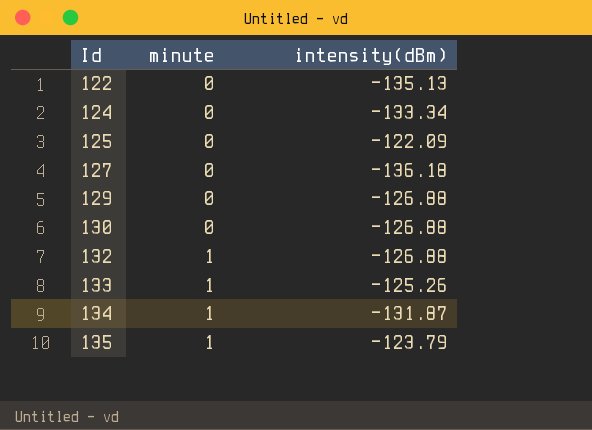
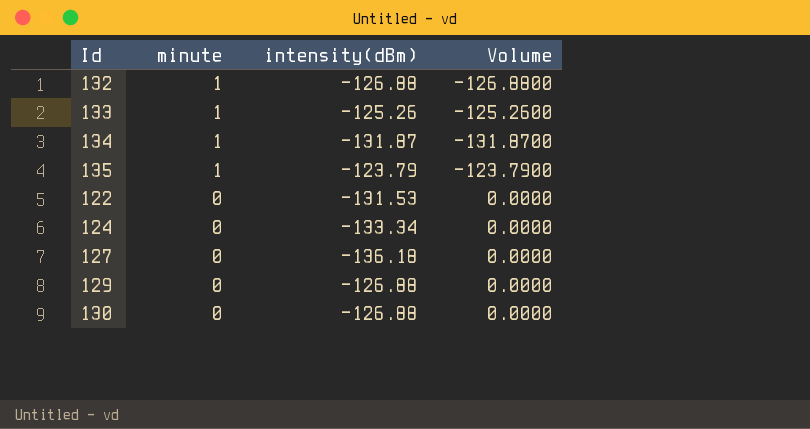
row order: Id ascending -> minute descending
column Volume | formula: none -> [minute] * [intensity(dBm)]
row 125: 0 | -122.09 -> none
122 | intensity(dBm): -135.13 -> -131.53

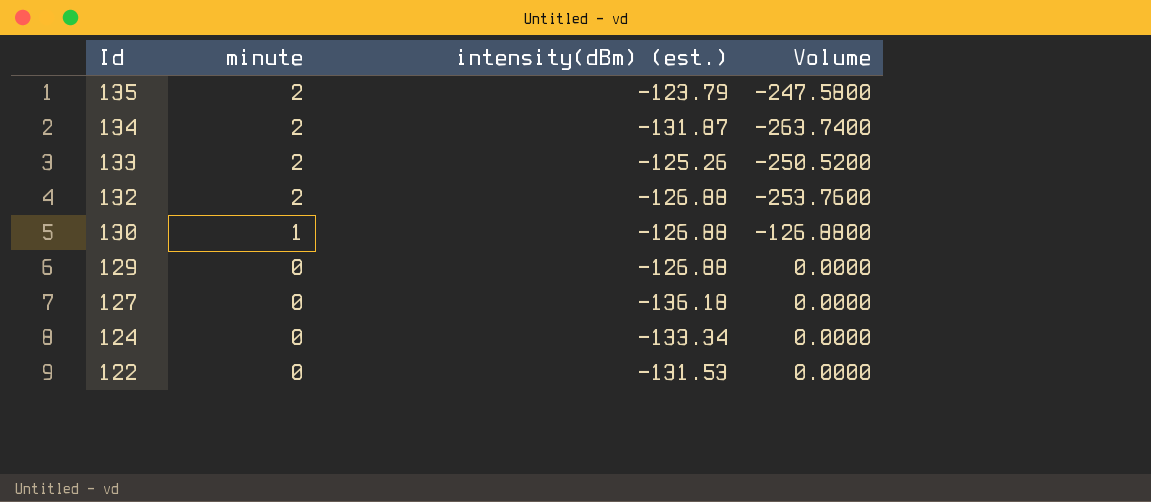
row order: minute descending -> Id descending
column name: intensity(dBm) -> intensity(dBm) (est.)
135 | minute: 1 -> 2
135 | Volume: -123.7900 -> -247.5800
134 | minute: 1 -> 2
134 | Volume: -131.8700 -> -263.7400
133 | minute: 1 -> 2
133 | Volume: -125.2600 -> -250.5200
132 | minute: 1 -> 2
132 | Volume: -126.8800 -> -253.7600
130 | minute: 0 -> 1
130 | Volume: 0.0000 -> -126.8800

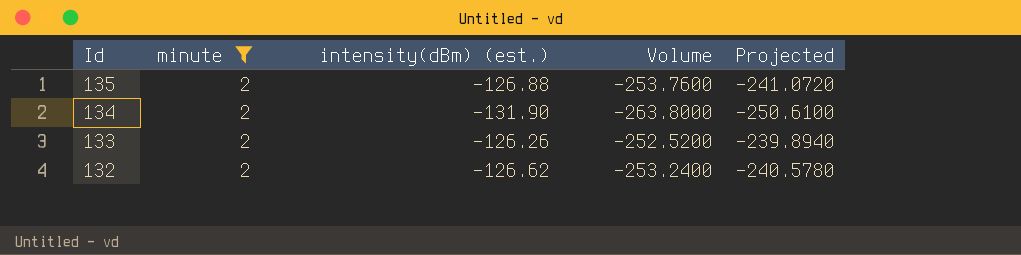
filter: none -> minute = 2
column Projected | formula: none -> [Volume] * 0.95
135 | intensity(dBm) (est.): -123.79 -> -126.88
135 | Volume: -247.5800 -> -253.7600
134 | intensity(dBm) (est.): -131.87 -> -131.90
134 | Volume: -263.7400 -> -263.8000
133 | intensity(dBm) (est.): -125.26 -> -126.26
133 | Volume: -250.5200 -> -252.5200
132 | intensity(dBm) (est.): -126.88 -> -126.62
132 | Volume: -253.7600 -> -253.2400

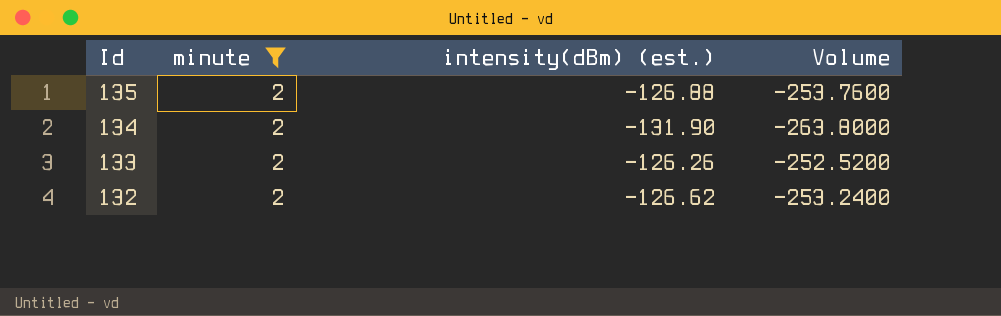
column Projected | formula: [Volume] * 0.95 -> none

